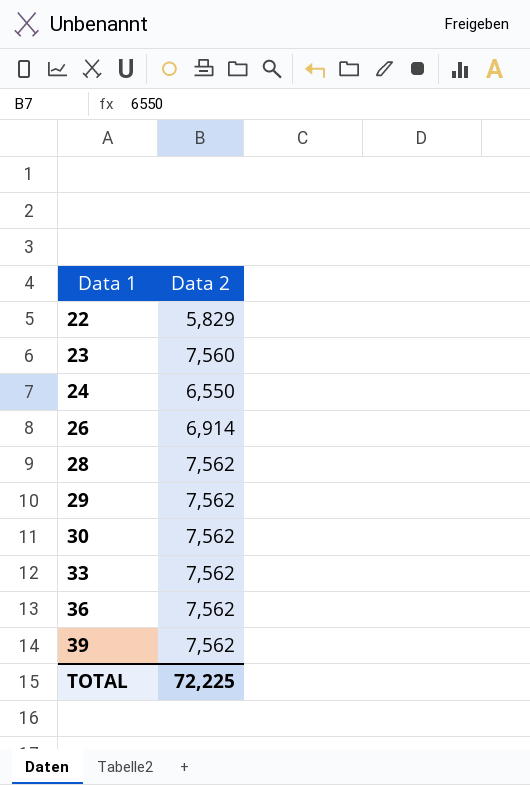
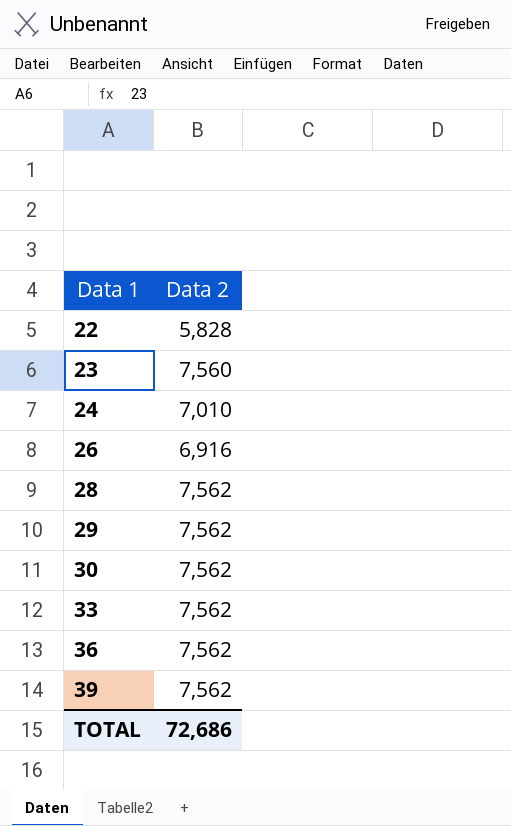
22 | Data 2: 5,829 -> 5,828
24 | Data 2: 6,550 -> 7,010
26 | Data 2: 6,914 -> 6,916
TOTAL | Data 2: 72,225 -> 72,686

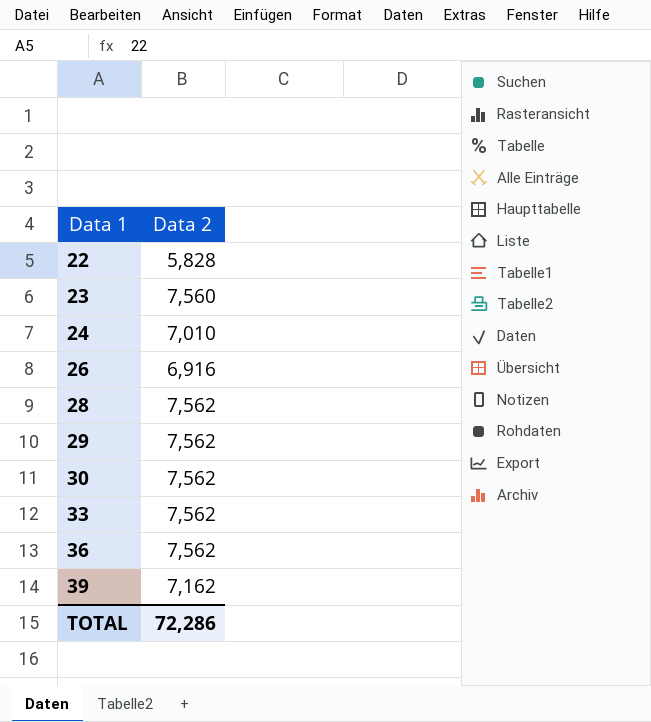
39 | Data 2: 7,562 -> 7,162
TOTAL | Data 2: 72,686 -> 72,286

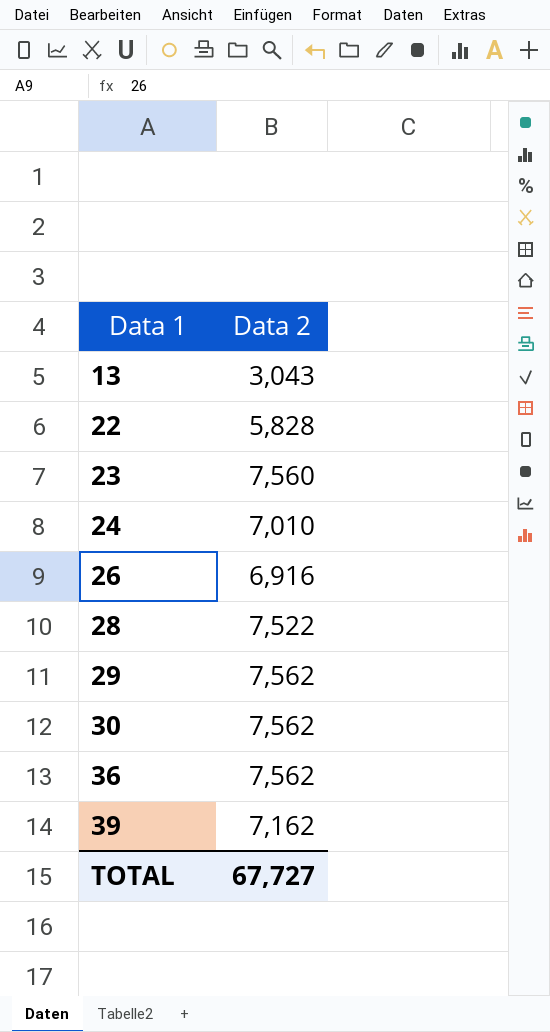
row 33: 7,562 -> none
row 13: none -> 3,043
28 | Data 2: 7,562 -> 7,522
TOTAL | Data 2: 72,286 -> 67,727

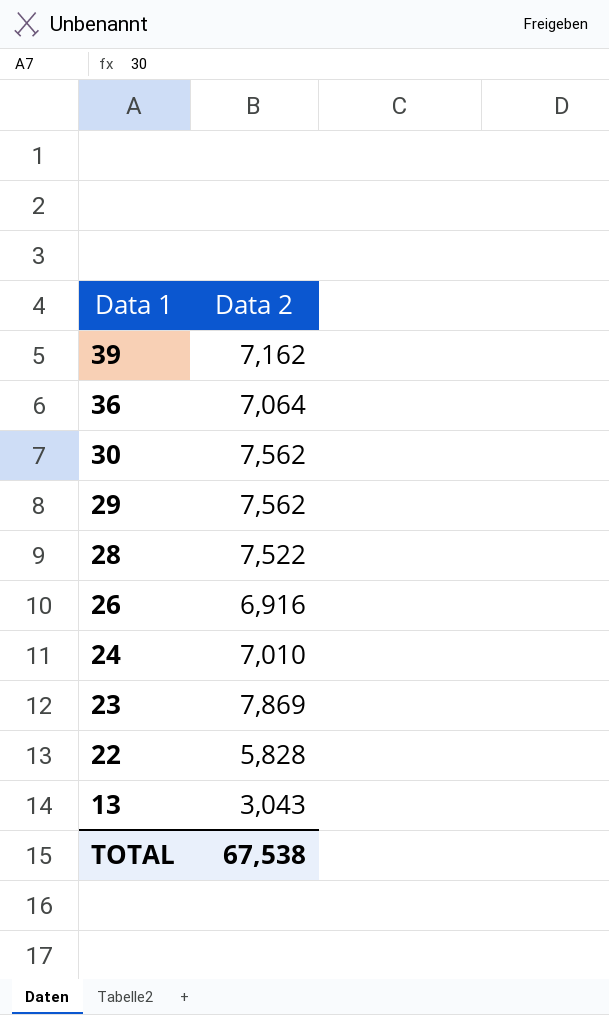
row order: Data 1 ascending -> Data 1 descending
36 | Data 2: 7,562 -> 7,064
23 | Data 2: 7,560 -> 7,869
TOTAL | Data 2: 67,727 -> 67,538

